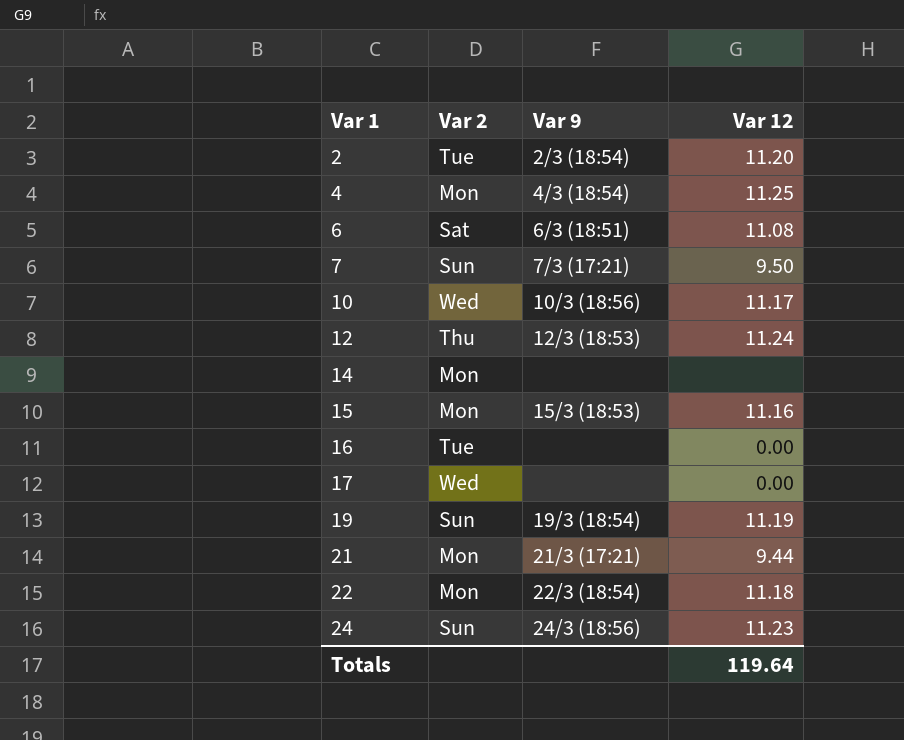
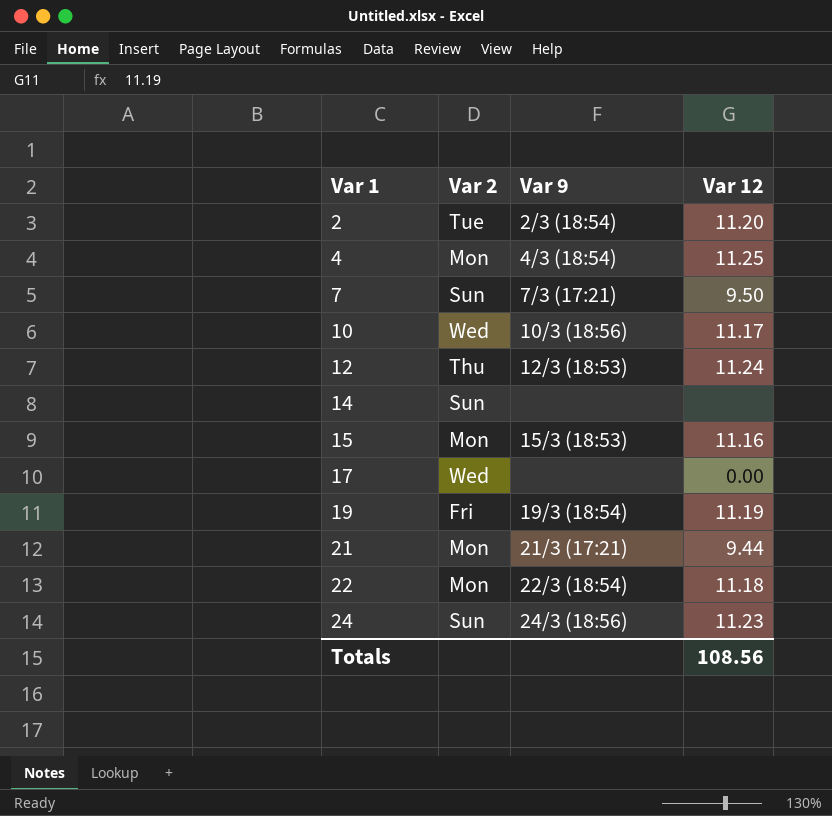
row 6: Sat | 6/3 (18:51) | 11.08 -> none
row 16: Tue | none | 0.00 -> none
14 | Var 2: Mon -> Sun
19 | Var 2: Sun -> Fri
Totals | Var 12: 119.64 -> 108.56

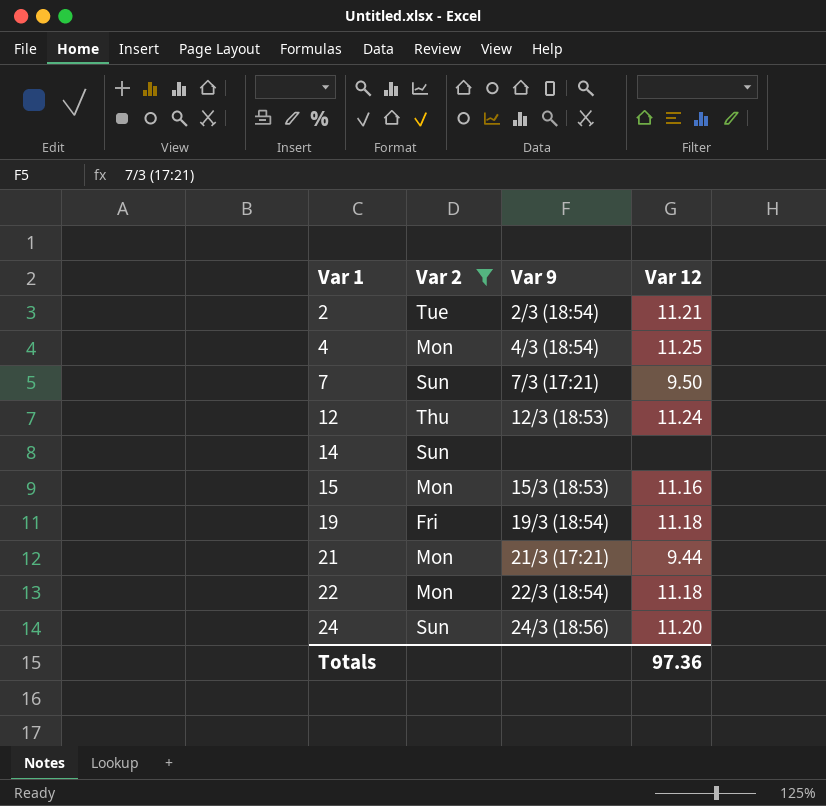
filter: none -> Var 2 != Wed
2 | Var 12: 11.20 -> 11.21
19 | Var 12: 11.19 -> 11.18
24 | Var 12: 11.23 -> 11.20
Totals | Var 12: 108.56 -> 97.36

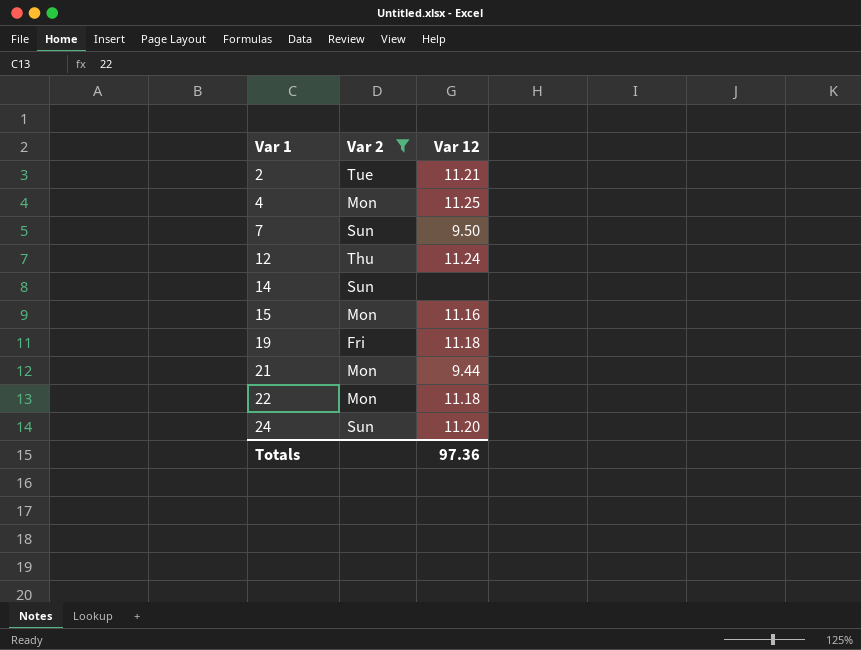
column Var 9 | position: 3 -> none

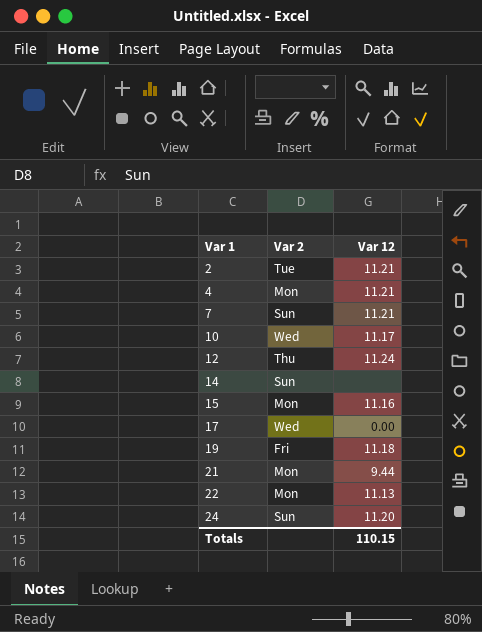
filter: Var 2 != Wed -> none
4 | Var 12: 11.25 -> 11.21
7 | Var 12: 9.50 -> 11.21
22 | Var 12: 11.18 -> 11.13
Totals | Var 12: 97.36 -> 110.15

